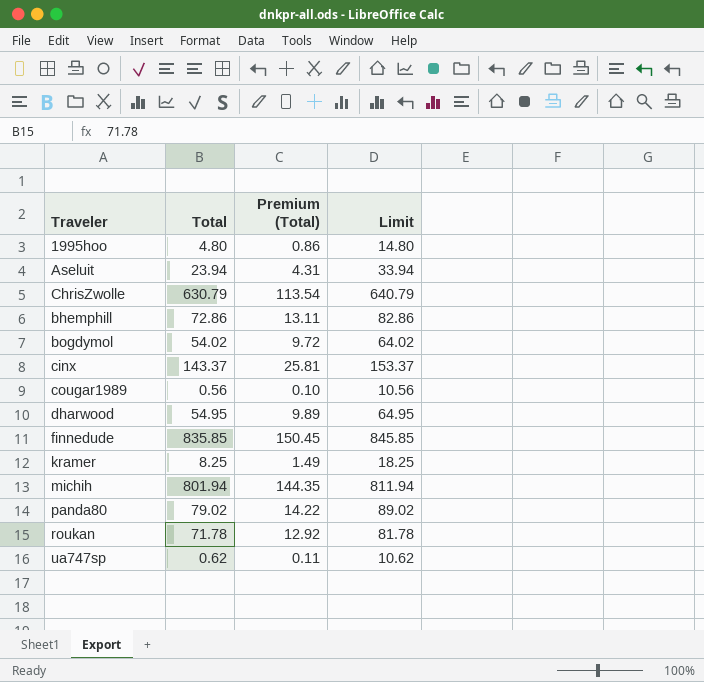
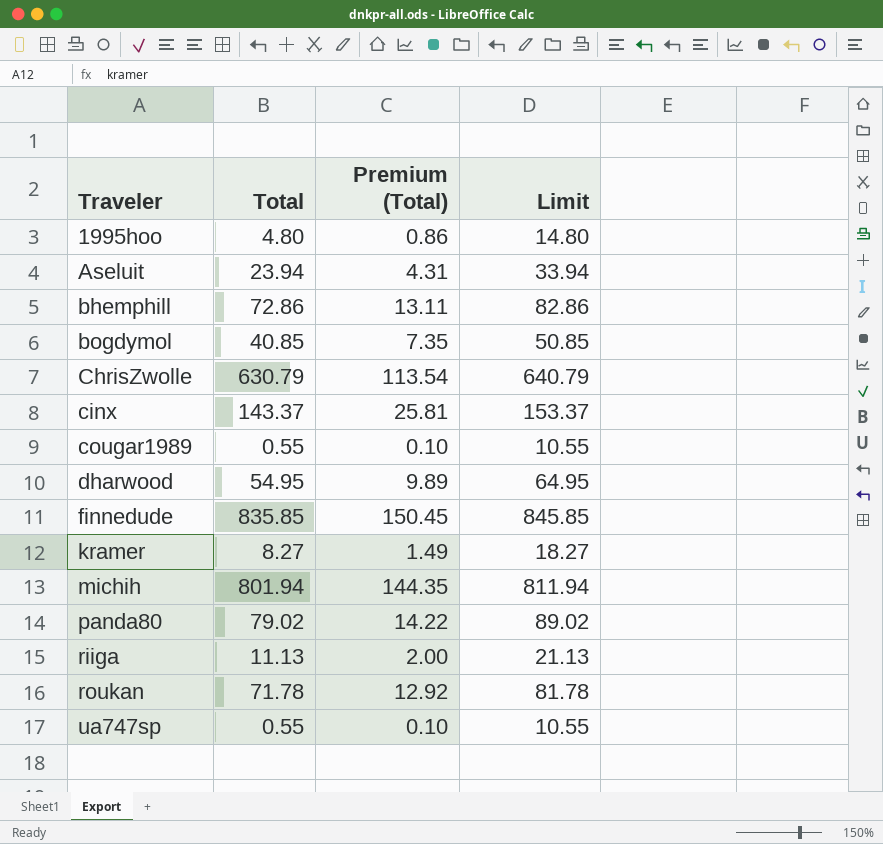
row order: none -> Traveler ascending
bogdymol | Total: 54.02 -> 40.85
bogdymol | Premium (Total): 9.72 -> 7.35
bogdymol | Limit: 64.02 -> 50.85
cougar1989 | Total: 0.56 -> 0.55
cougar1989 | Limit: 10.56 -> 10.55
kramer | Total: 8.25 -> 8.27
kramer | Limit: 18.25 -> 18.27
row riiga: none -> 11.13 | 2.00 | 21.13
ua747sp | Total: 0.62 -> 0.55
ua747sp | Premium (Total): 0.11 -> 0.10
ua747sp | Limit: 10.62 -> 10.55

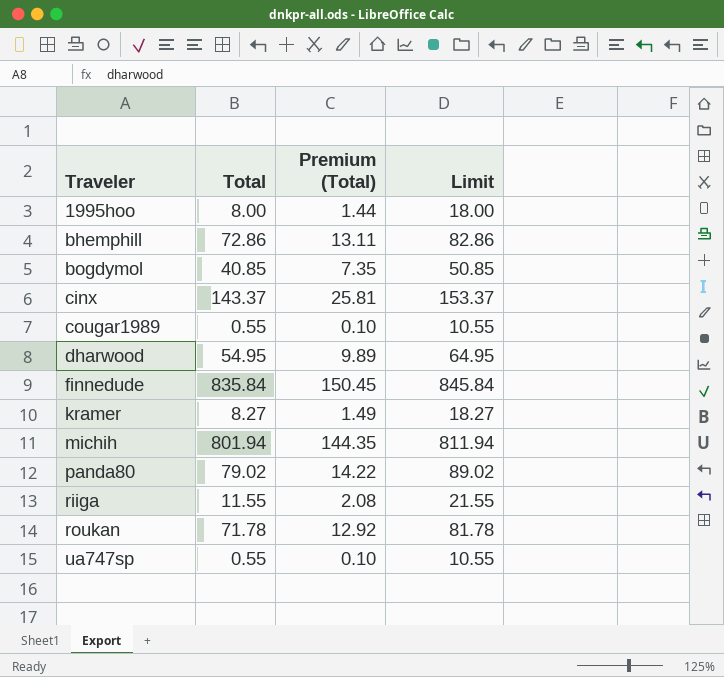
row Aseluit: 23.94 | 4.31 | 33.94 -> none
row ChrisZwolle: 630.79 | 113.54 | 640.79 -> none
1995hoo | Total: 4.80 -> 8.00
1995hoo | Premium (Total): 0.86 -> 1.44
1995hoo | Limit: 14.80 -> 18.00
finnedude | Total: 835.85 -> 835.84
finnedude | Limit: 845.85 -> 845.84
riiga | Total: 11.13 -> 11.55
riiga | Premium (Total): 2.00 -> 2.08
riiga | Limit: 21.13 -> 21.55

